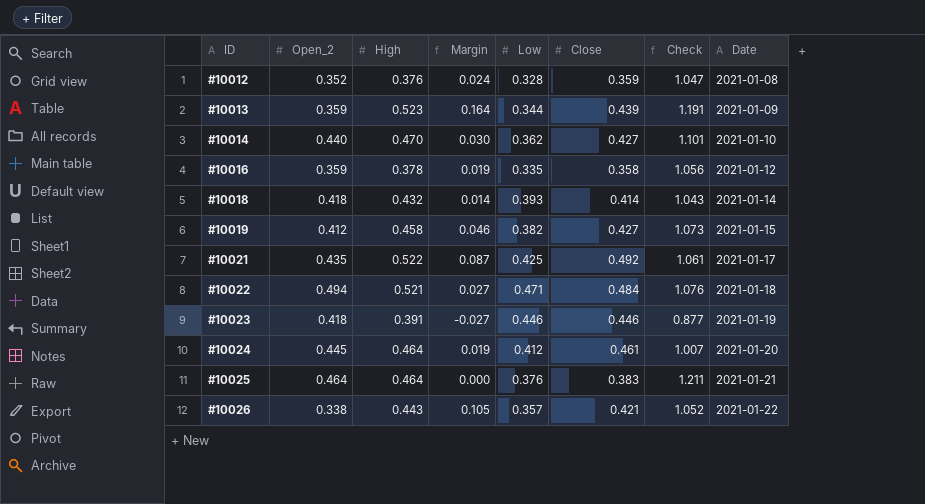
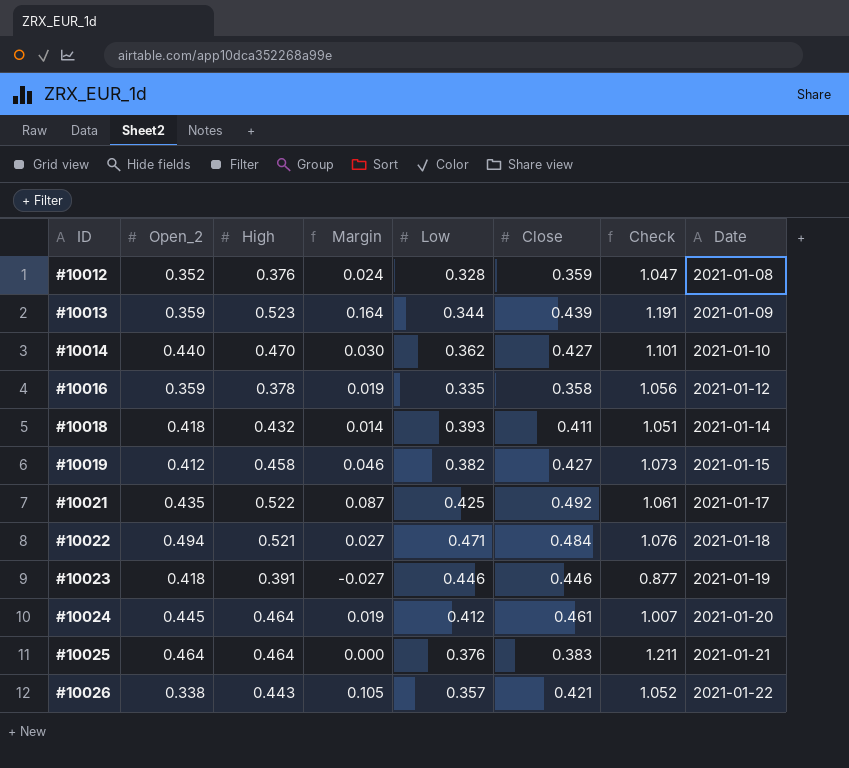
#10018 | Close: 0.414 -> 0.411
#10018 | Check: 1.043 -> 1.051

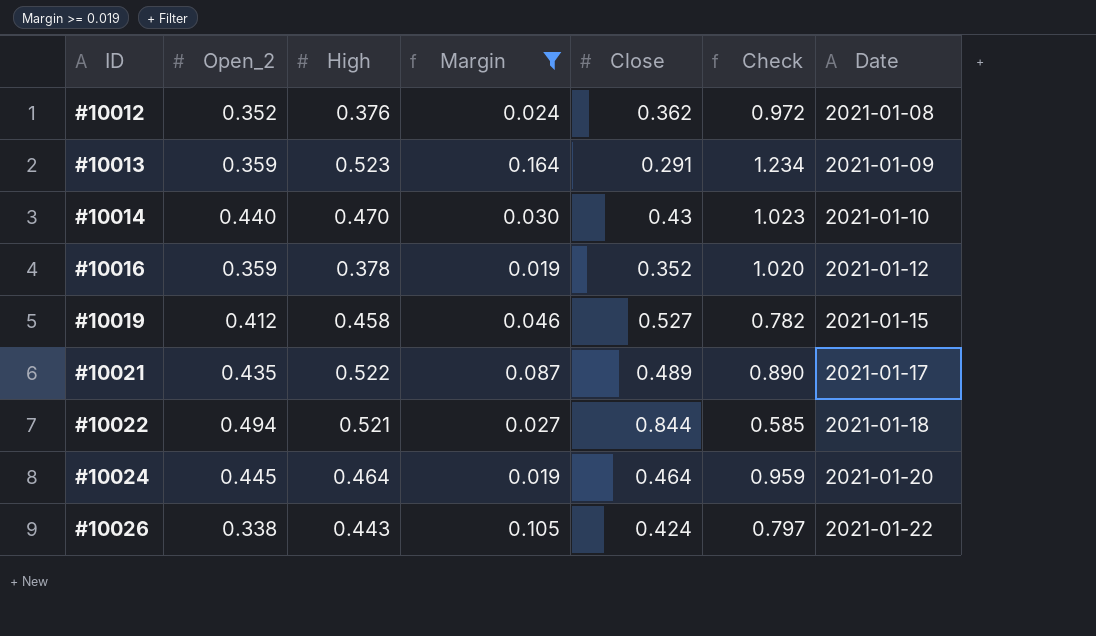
filter: none -> Margin >= 0.019
column Low | position: 5 -> none
column Check | formula: [High] / [Close] -> [Open_2] / [Close]
#10012 | Close: 0.359 -> 0.362
#10013 | Close: 0.439 -> 0.291
#10014 | Close: 0.427 -> 0.43
#10016 | Close: 0.358 -> 0.352
#10019 | Close: 0.427 -> 0.527
#10021 | Close: 0.492 -> 0.489
#10022 | Close: 0.484 -> 0.844
#10024 | Close: 0.461 -> 0.464
#10026 | Close: 0.421 -> 0.424

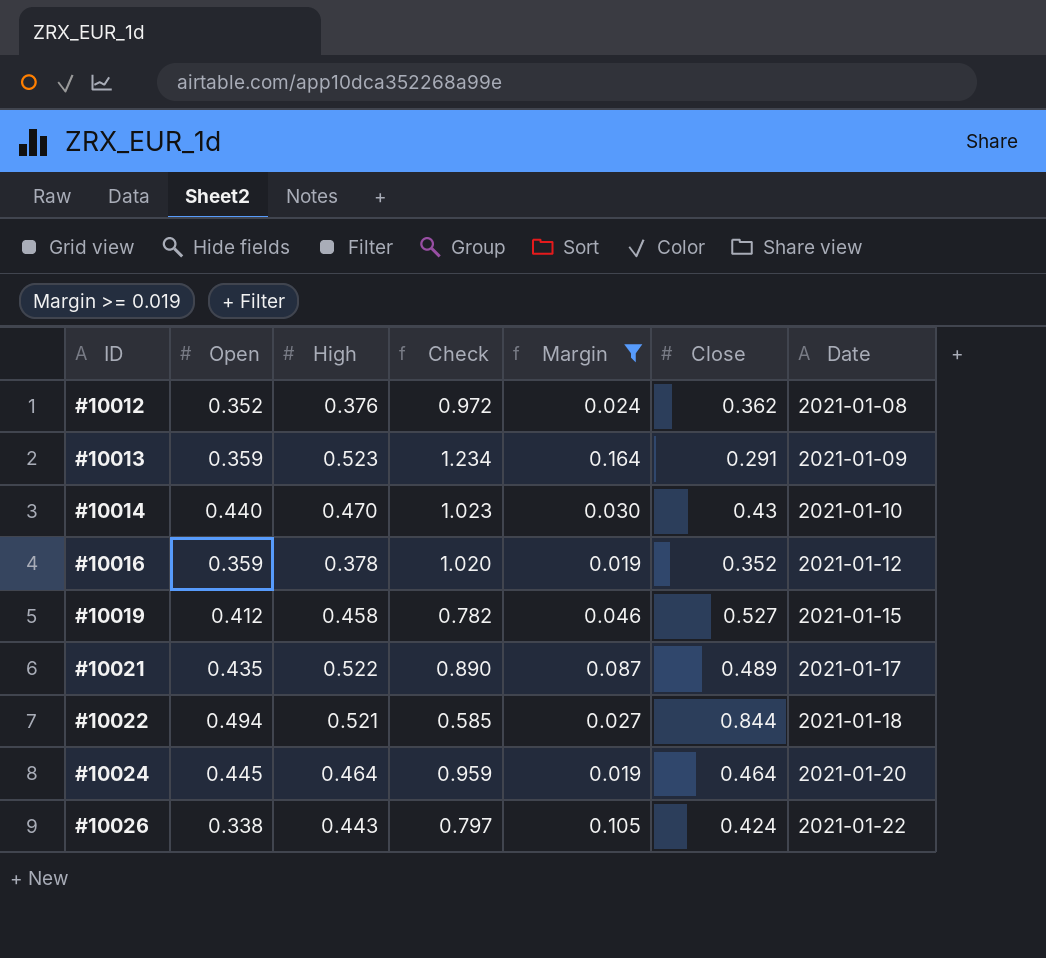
column name: Open_2 -> Open
column Check | position: 6 -> 4

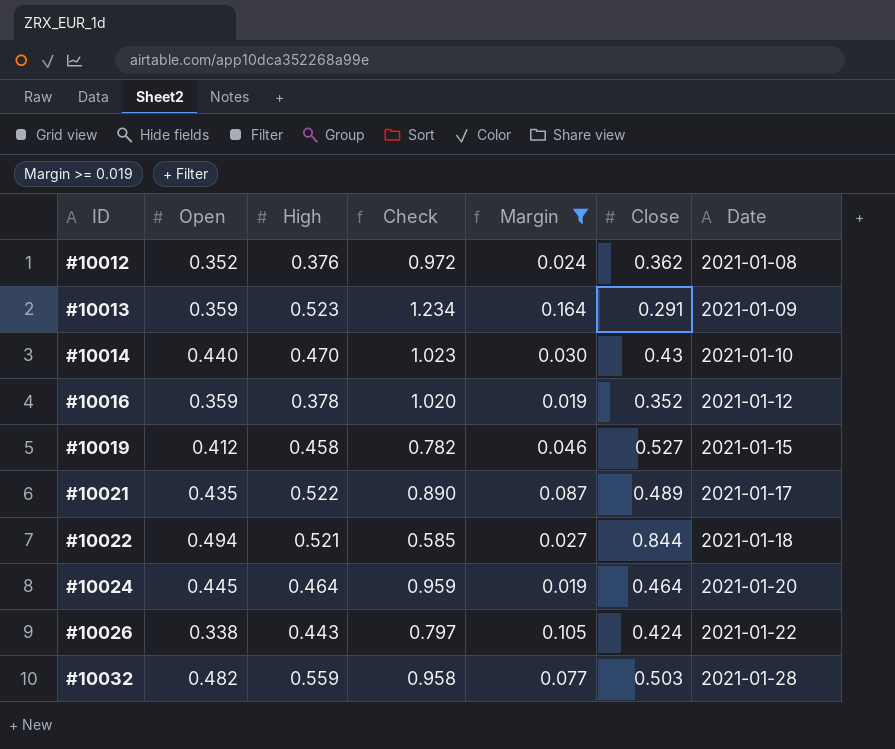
row #10032: none -> 0.482 | 0.559 | 0.958 | 0.077 | 0.503 | 2021-01-28

